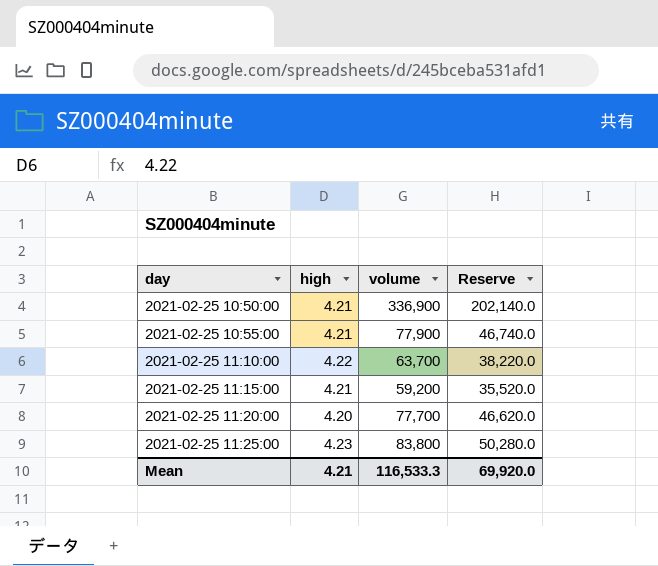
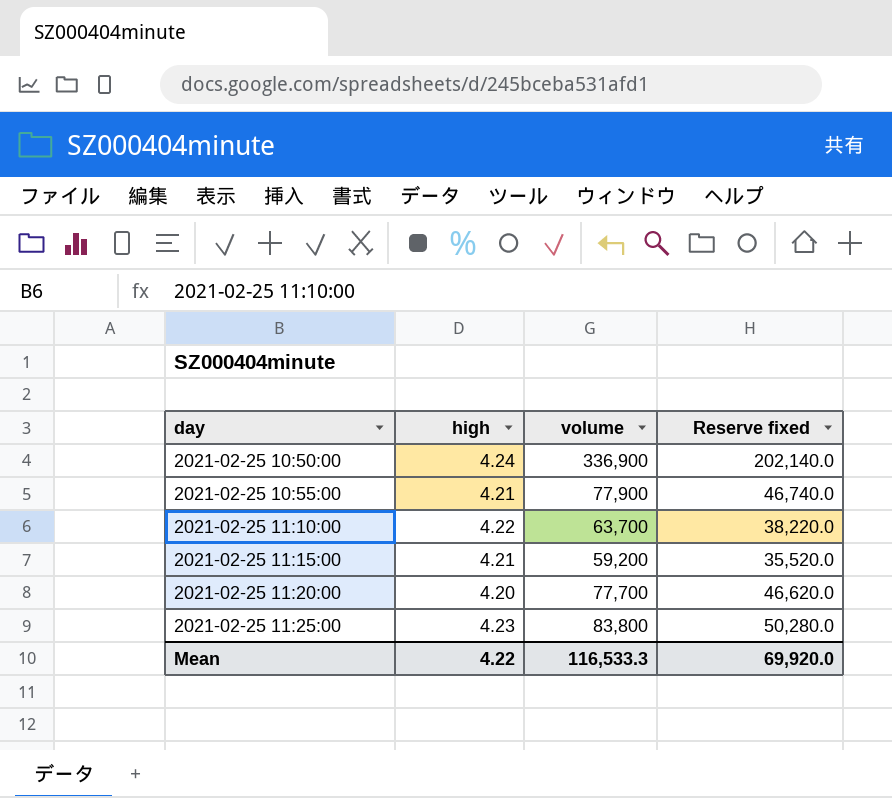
column name: Reserve -> Reserve fixed
2021-02-25 10:50:00 | high: 4.21 -> 4.24
Mean | high: 4.21 -> 4.22

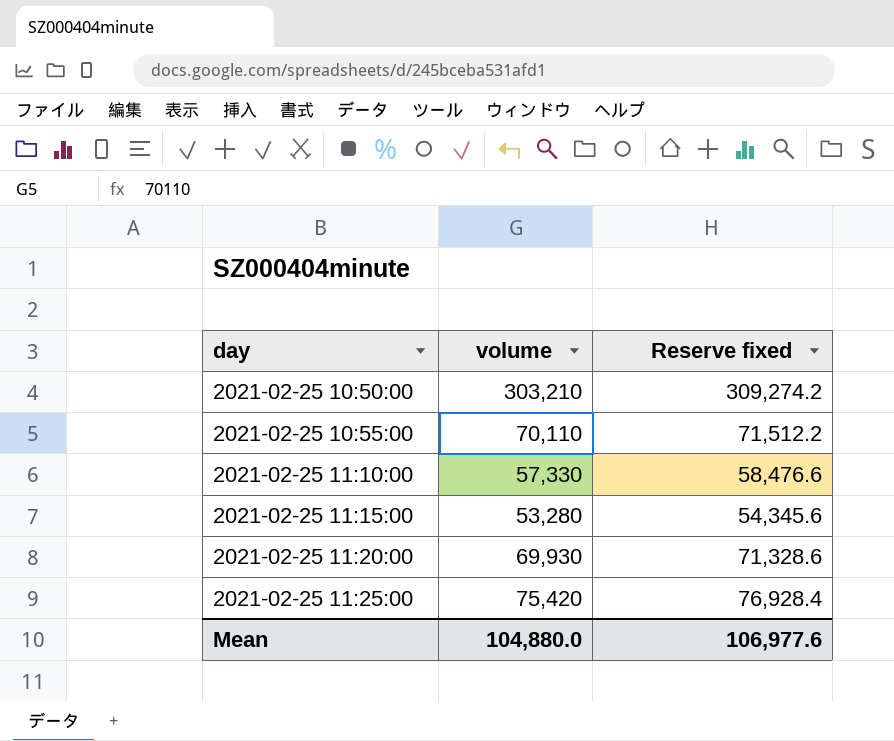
column high | position: 2 -> none
column Reserve fixed | formula: [volume] * 0.6 -> [volume] * 1.02
2021-02-25 10:50:00 | volume: 336,900 -> 303,210
2021-02-25 10:55:00 | volume: 77,900 -> 70,110
2021-02-25 11:10:00 | volume: 63,700 -> 57,330
2021-02-25 11:15:00 | volume: 59,200 -> 53,280
2021-02-25 11:20:00 | volume: 77,700 -> 69,930
2021-02-25 11:25:00 | volume: 83,800 -> 75,420
Mean | volume: 116,533.3 -> 104,880.0
Mean | Reserve fixed: 69,920.0 -> 106,977.6

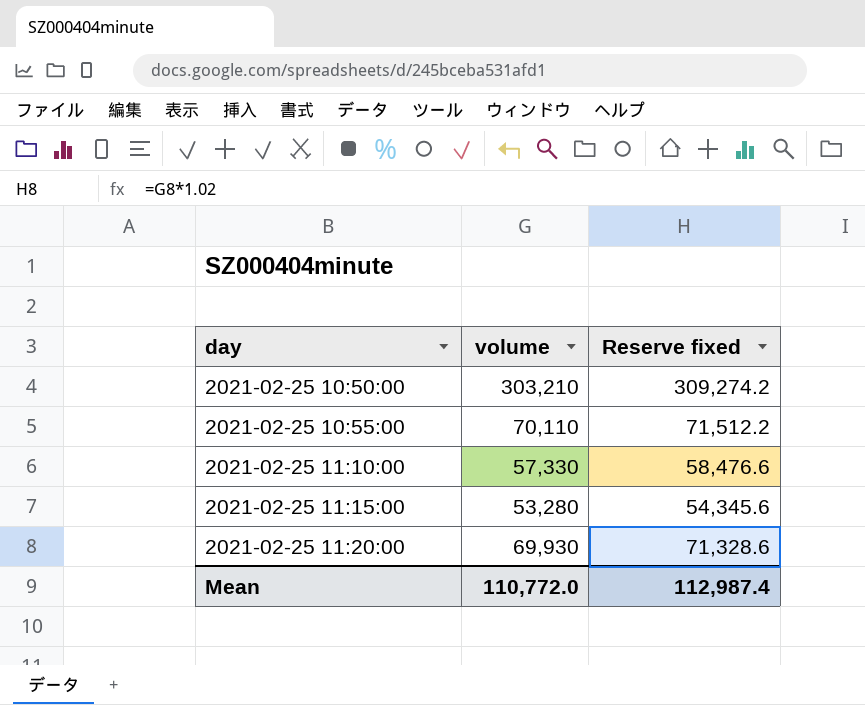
row 2021-02-25 11:25:00: 75,420 | 76,928.4 -> none
Mean | volume: 104,880.0 -> 110,772.0
Mean | Reserve fixed: 106,977.6 -> 112,987.4

